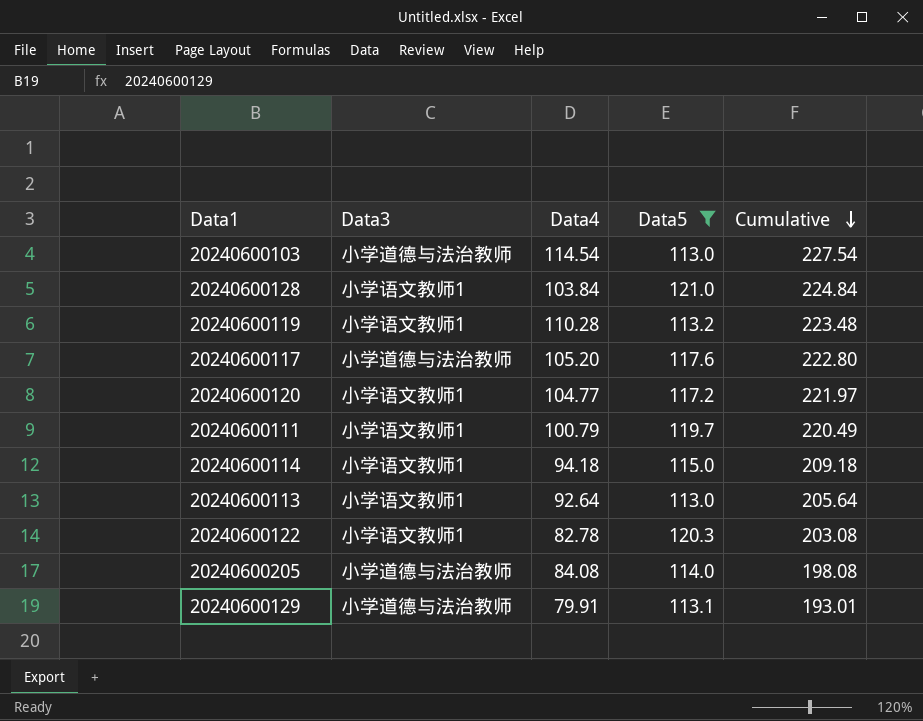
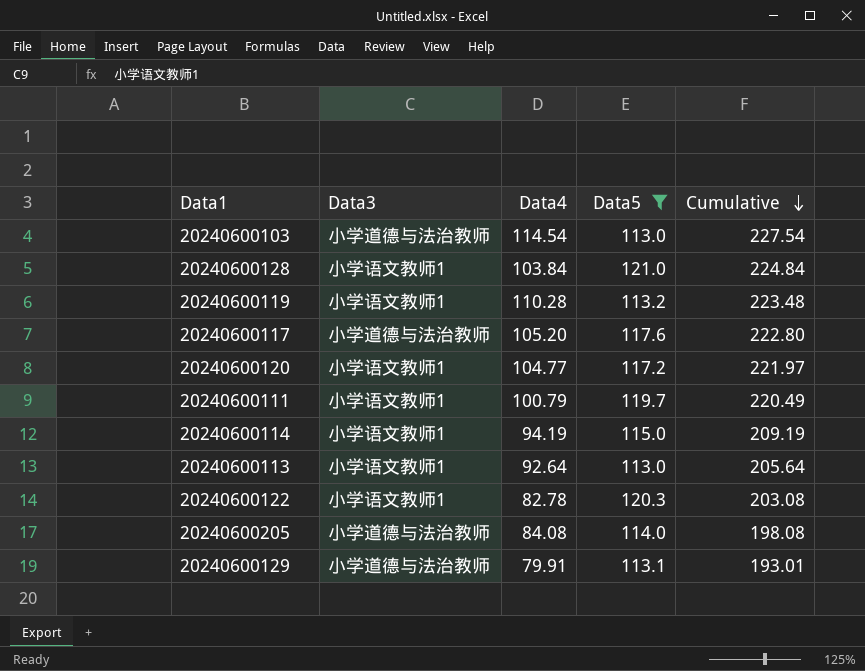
20240600114 | Data4: 94.18 -> 94.19
20240600114 | Cumulative: 209.18 -> 209.19

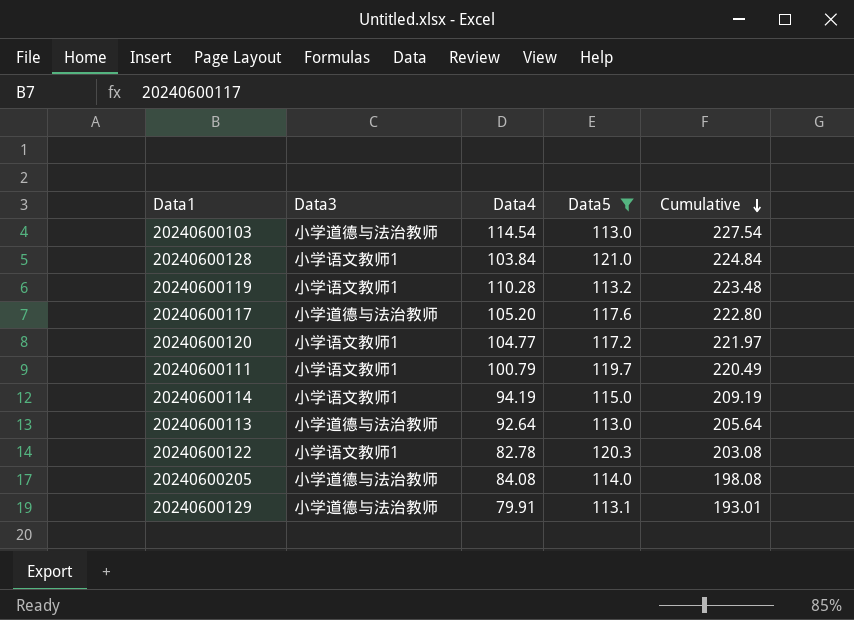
20240600113 | Data3: 小学语文教师1 -> 小学道德与法治教师

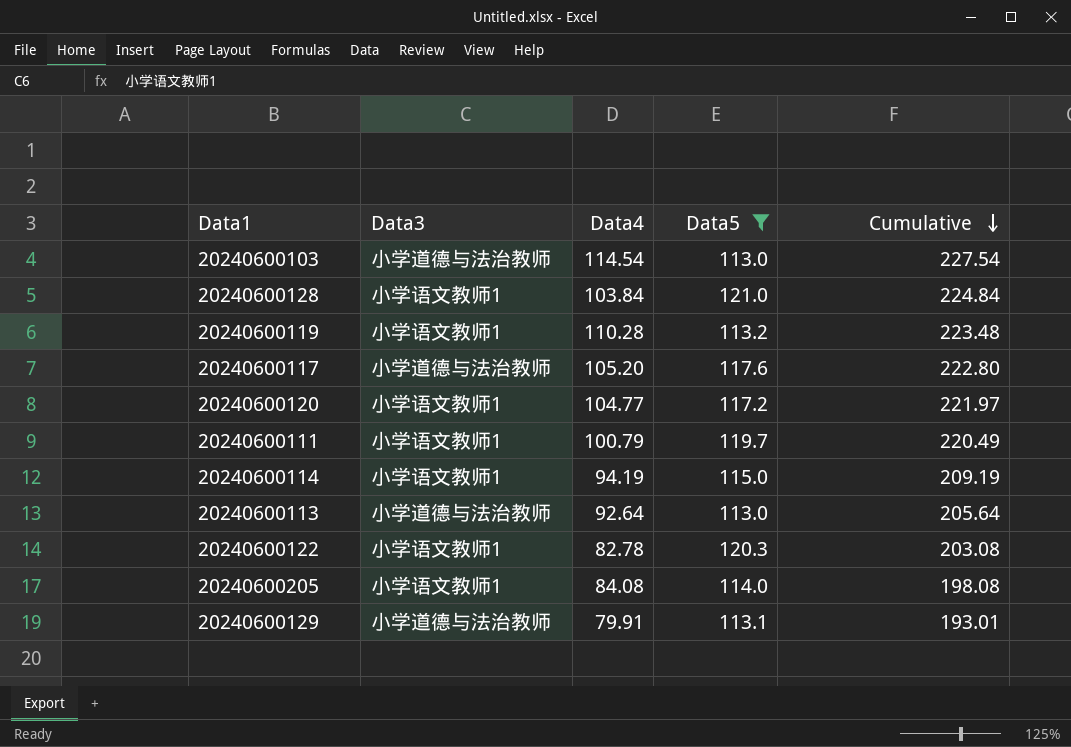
20240600205 | Data3: 小学道德与法治教师 -> 小学语文教师1

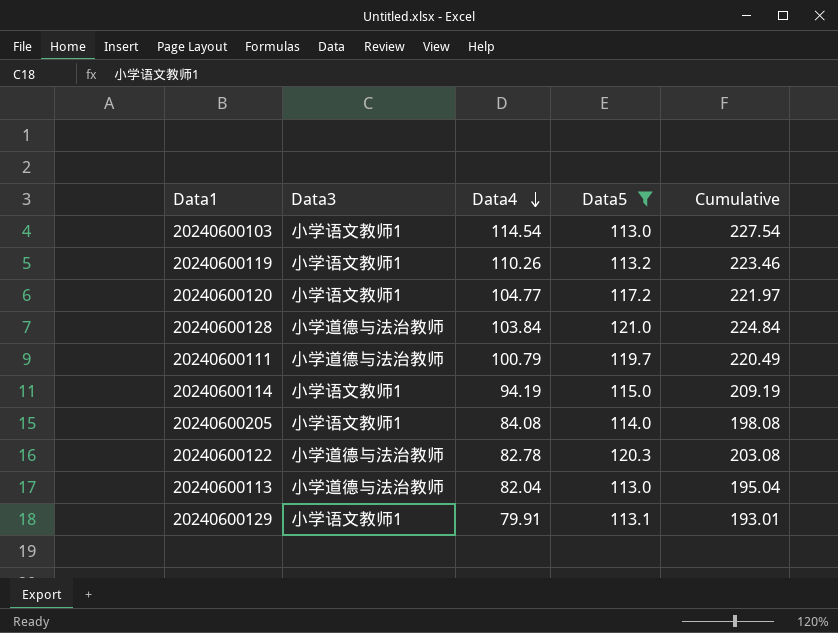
row order: Cumulative descending -> Data4 descending
row 20240600117: 小学道德与法治教师 | 105.20 | 117.6 | 222.80 -> none
20240600103 | Data3: 小学道德与法治教师 -> 小学语文教师1
20240600119 | Data4: 110.28 -> 110.26
20240600119 | Cumulative: 223.48 -> 223.46
20240600128 | Data3: 小学语文教师1 -> 小学道德与法治教师
20240600111 | Data3: 小学语文教师1 -> 小学道德与法治教师
20240600122 | Data3: 小学语文教师1 -> 小学道德与法治教师
20240600113 | Data4: 92.64 -> 82.04
20240600113 | Cumulative: 205.64 -> 195.04
20240600129 | Data3: 小学道德与法治教师 -> 小学语文教师1

